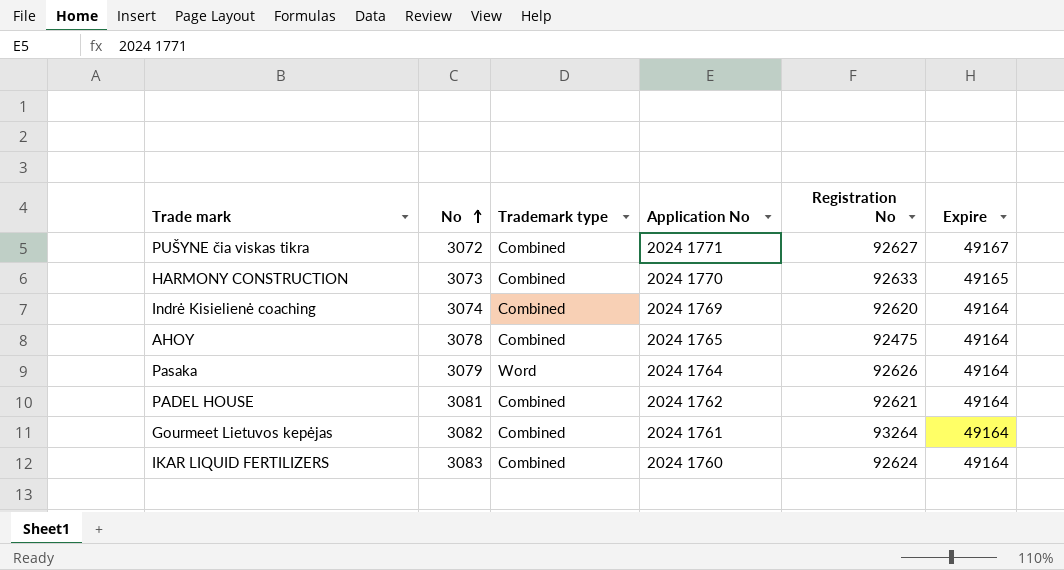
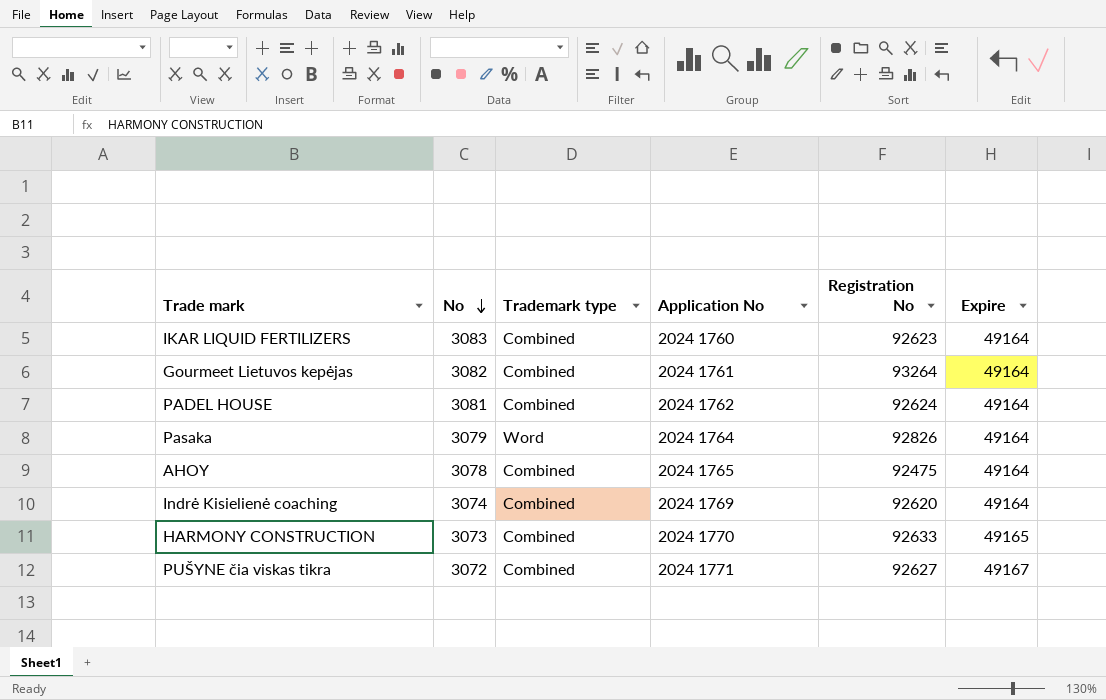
row order: No ascending -> No descending
IKAR LIQUID FERTILIZERS | Registration No: 92624 -> 92623
PADEL HOUSE | Registration No: 92621 -> 92624
Pasaka | Registration No: 92626 -> 92826

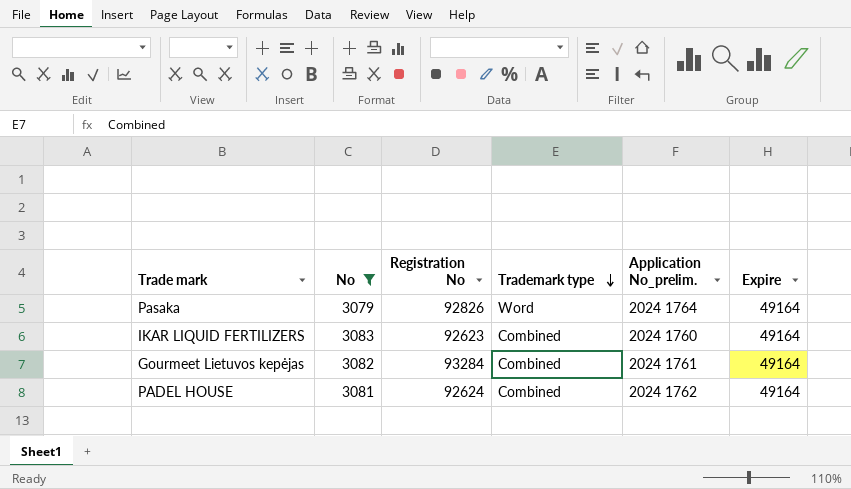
filter: none -> No >= 3079
row order: No descending -> Trademark type descending
column Registration No | position: 5 -> 3
column name: Application No -> Application No_prelim.
Gourmeet Lietuvos kepėjas | Registration No: 93264 -> 93284

